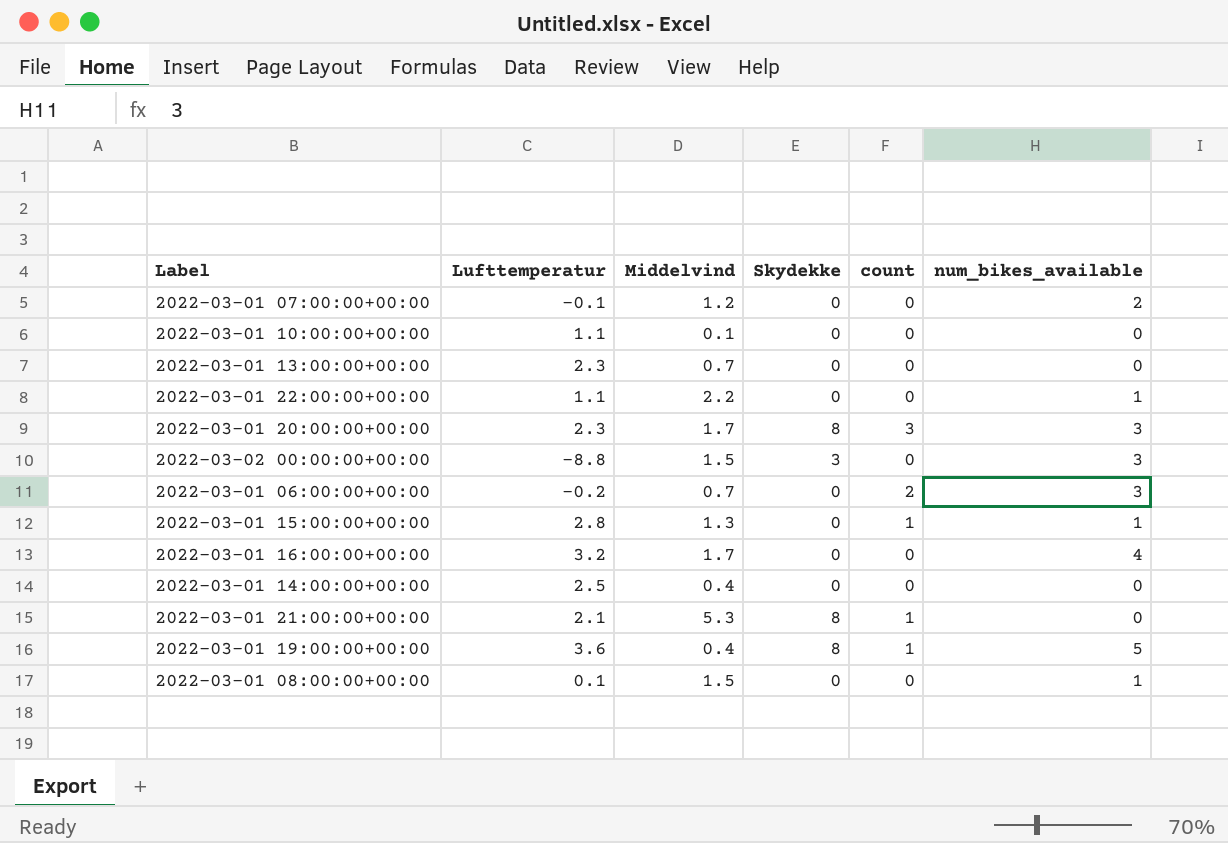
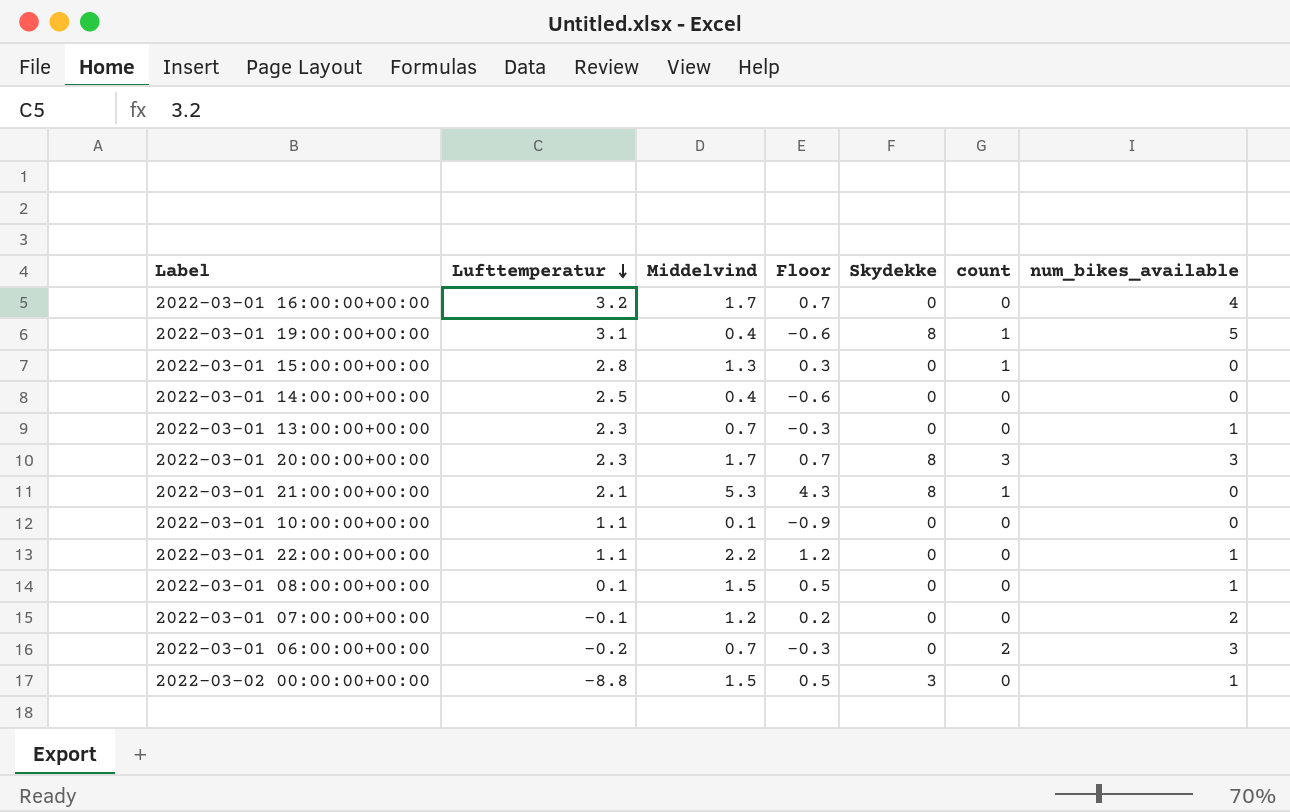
row order: none -> Lufttemperatur descending
column Floor | formula: none -> [Middelvind] - 1
2022-03-01 19:00:00+00:00 | Lufttemperatur: 3.6 -> 3.1
2022-03-01 15:00:00+00:00 | num_bikes_available: 1 -> 0
2022-03-01 13:00:00+00:00 | num_bikes_available: 0 -> 1
2022-03-02 00:00:00+00:00 | num_bikes_available: 3 -> 1

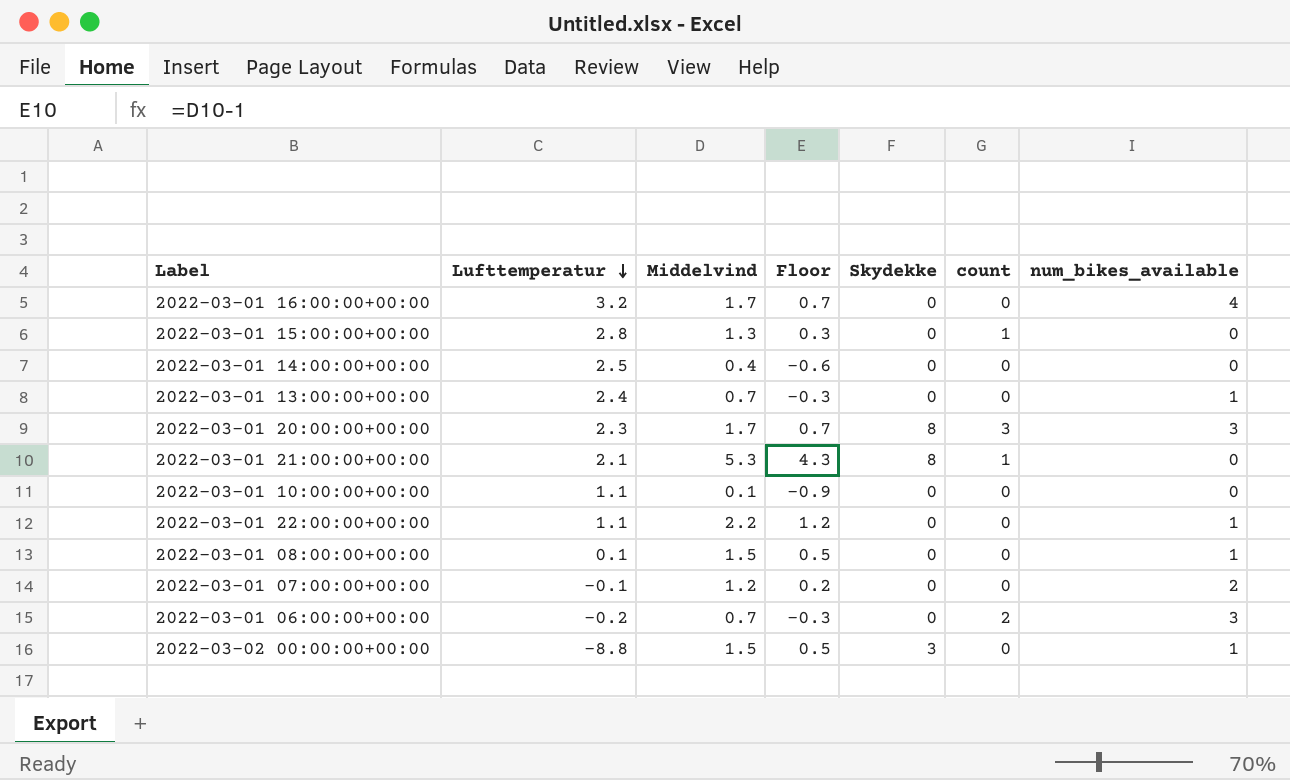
row 2022-03-01 19:00:00+00:00: 3.1 | 0.4 | -0.6 | 8 | 1 | 5 -> none
2022-03-01 13:00:00+00:00 | Lufttemperatur: 2.3 -> 2.4

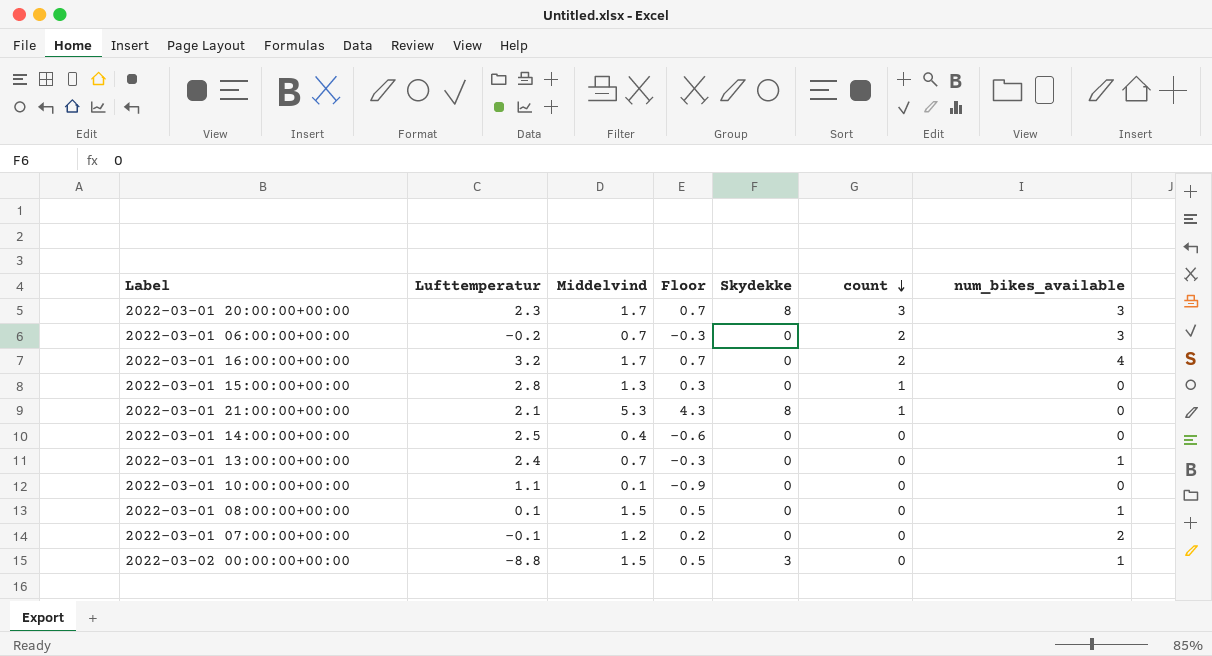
row order: Lufttemperatur descending -> count descending
row 2022-03-01 22:00:00+00:00: 1.1 | 2.2 | 1.2 | 0 | 0 | 1 -> none
2022-03-01 16:00:00+00:00 | count: 0 -> 2

